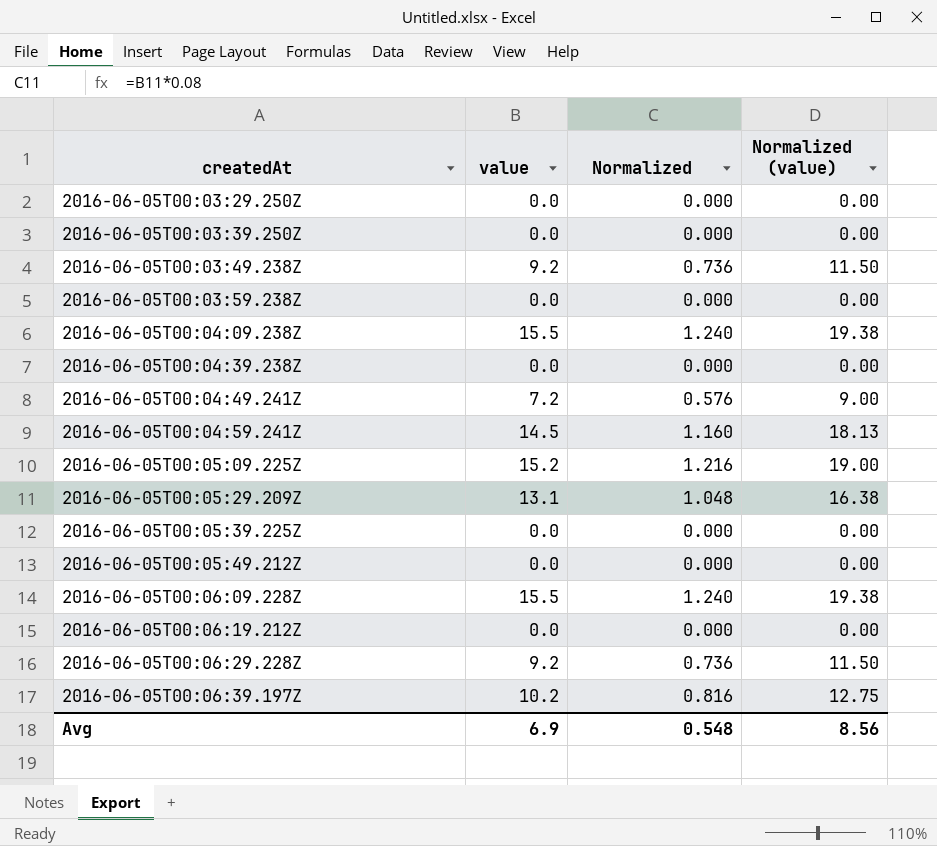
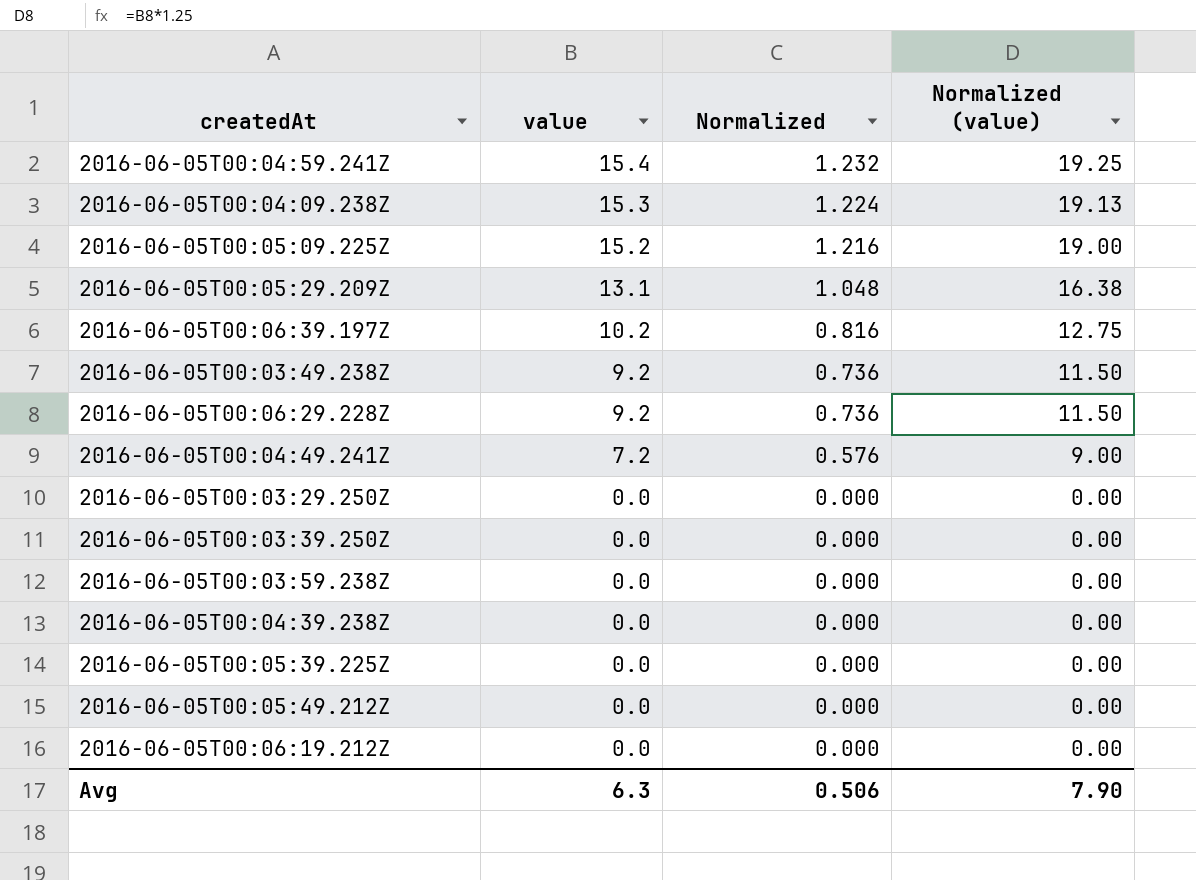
row order: createdAt ascending -> value descending
row 2016-06-05T00:06:09.228Z: 15.5 | 1.240 | 19.38 -> none
2016-06-05T00:04:59.241Z | value: 14.5 -> 15.4
2016-06-05T00:04:59.241Z | Normalized: 1.160 -> 1.232
2016-06-05T00:04:59.241Z | Normalized (value): 18.13 -> 19.25
2016-06-05T00:04:09.238Z | value: 15.5 -> 15.3
2016-06-05T00:04:09.238Z | Normalized: 1.240 -> 1.224
2016-06-05T00:04:09.238Z | Normalized (value): 19.38 -> 19.13
Avg | value: 6.9 -> 6.3
Avg | Normalized: 0.548 -> 0.506
Avg | Normalized (value): 8.56 -> 7.90

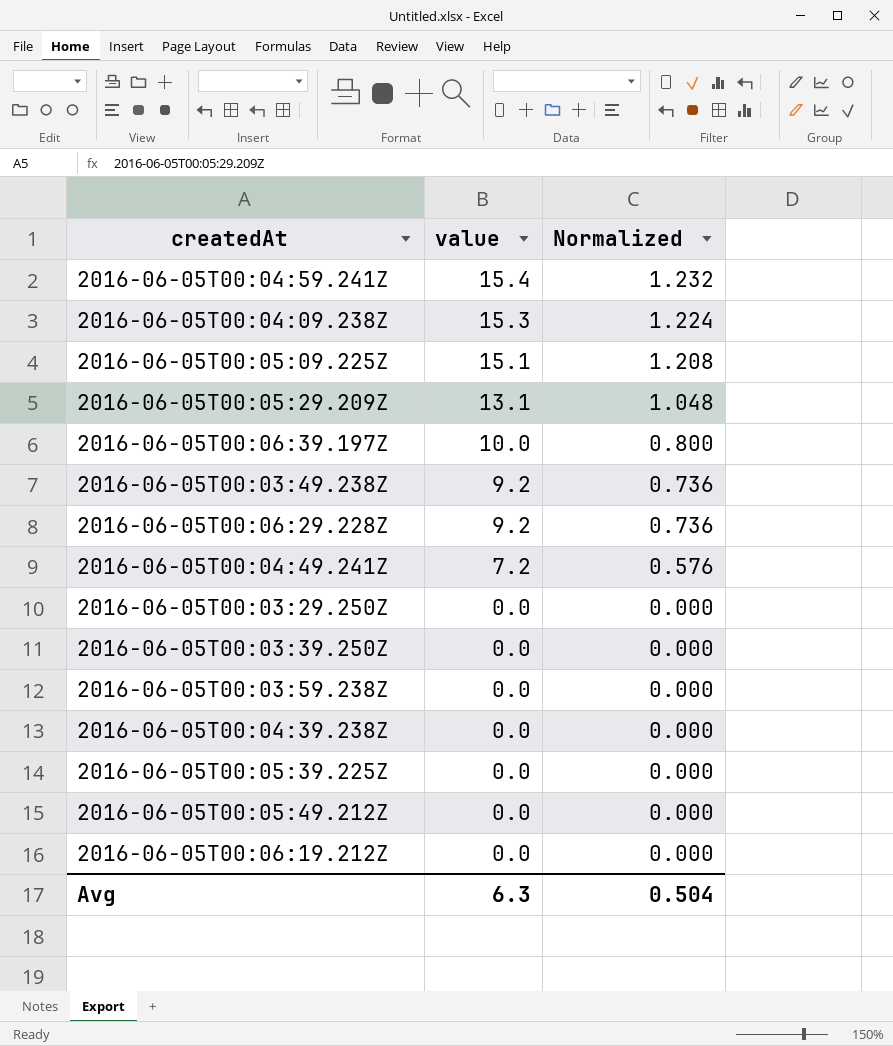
column Normalized (value) | formula: [value] * 1.25 -> none
2016-06-05T00:05:09.225Z | value: 15.2 -> 15.1
2016-06-05T00:05:09.225Z | Normalized: 1.216 -> 1.208
2016-06-05T00:06:39.197Z | value: 10.2 -> 10.0
2016-06-05T00:06:39.197Z | Normalized: 0.816 -> 0.800
Avg | Normalized: 0.506 -> 0.504

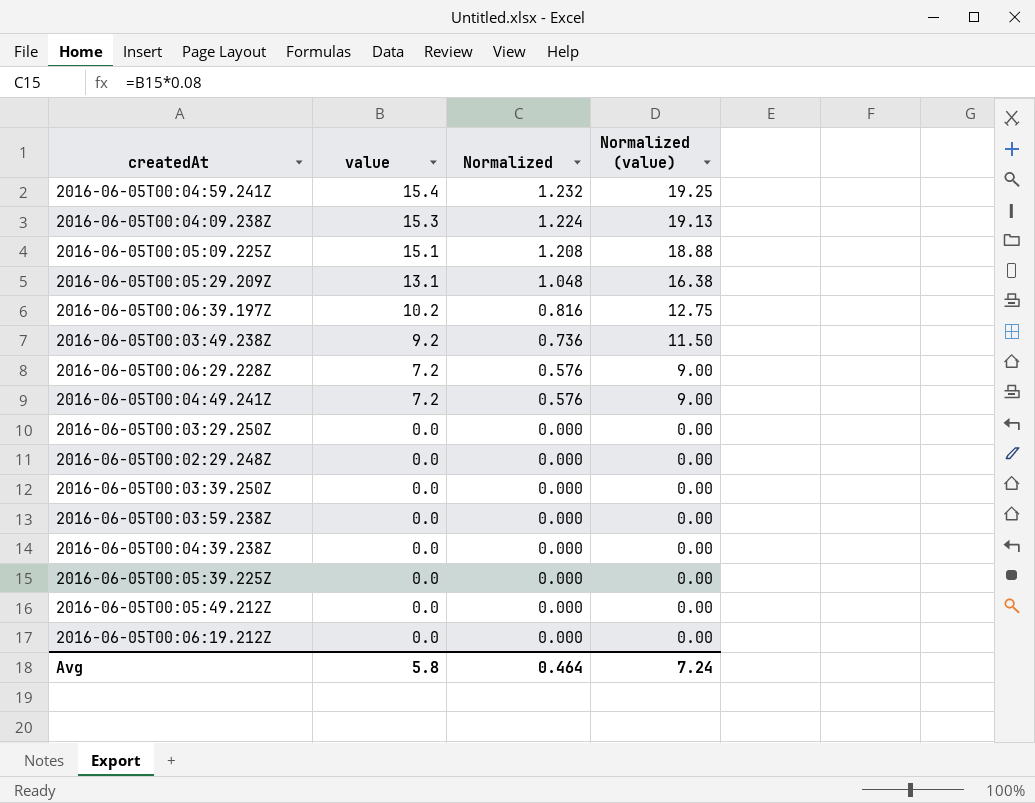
column Normalized (value) | formula: none -> [value] * 1.25
2016-06-05T00:06:39.197Z | value: 10.0 -> 10.2
2016-06-05T00:06:39.197Z | Normalized: 0.800 -> 0.816
2016-06-05T00:06:29.228Z | value: 9.2 -> 7.2
2016-06-05T00:06:29.228Z | Normalized: 0.736 -> 0.576
row 2016-06-05T00:02:29.248Z: none -> 0.0 | 0.000 | 0.00
Avg | value: 6.3 -> 5.8
Avg | Normalized: 0.504 -> 0.464

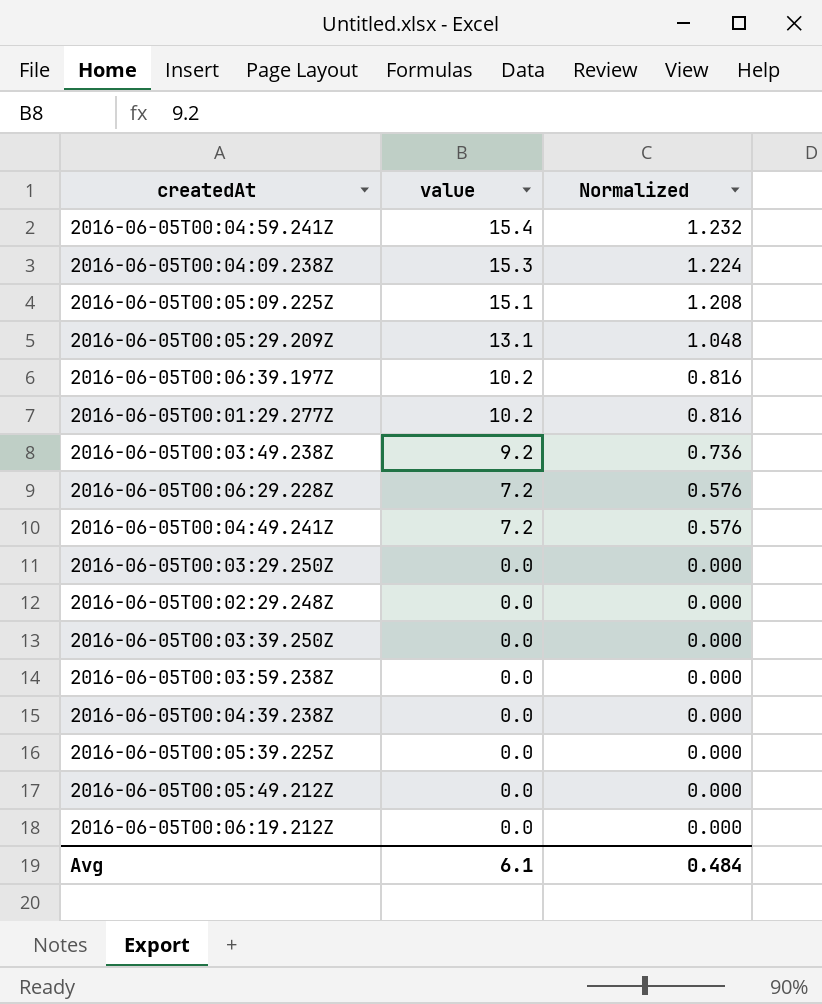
column Normalized (value) | formula: [value] * 1.25 -> none
row 2016-06-05T00:01:29.277Z: none -> 10.2 | 0.816
Avg | value: 5.8 -> 6.1
Avg | Normalized: 0.464 -> 0.484

